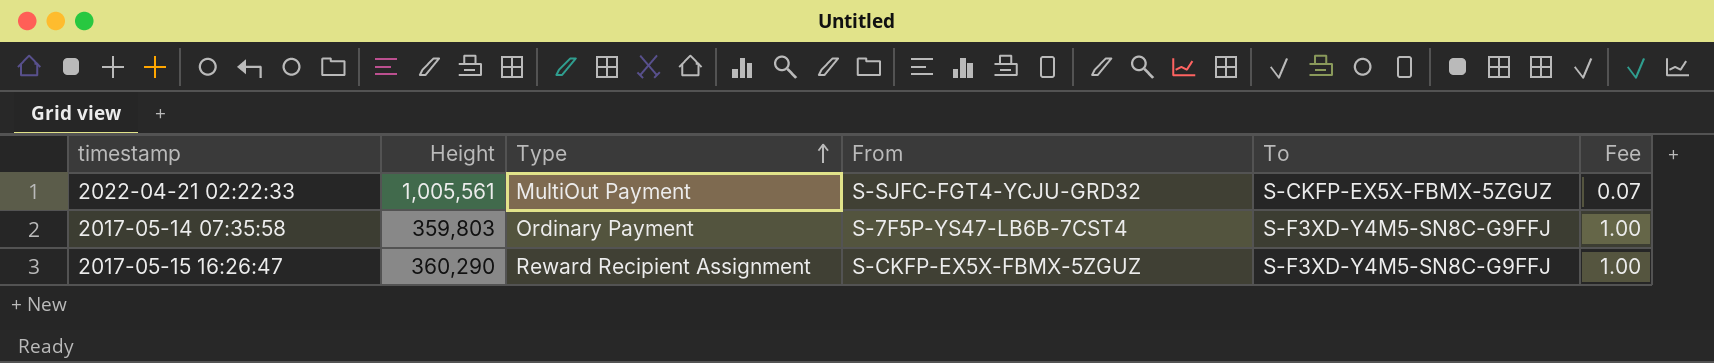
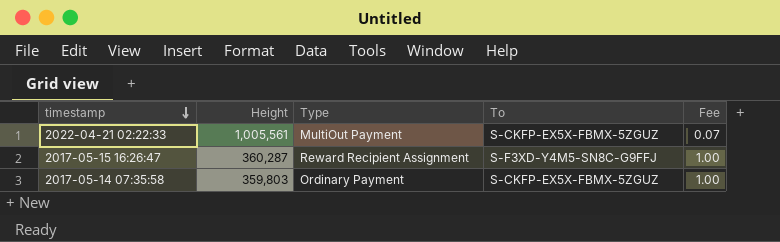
row order: Type ascending -> timestamp descending
column From | position: 4 -> none
2017-05-15 16:26:47 | Height: 360,290 -> 360,287
2017-05-14 07:35:58 | To: S-F3XD-Y4M5-SN8C-G9FFJ -> S-CKFP-EX5X-FBMX-5ZGUZ

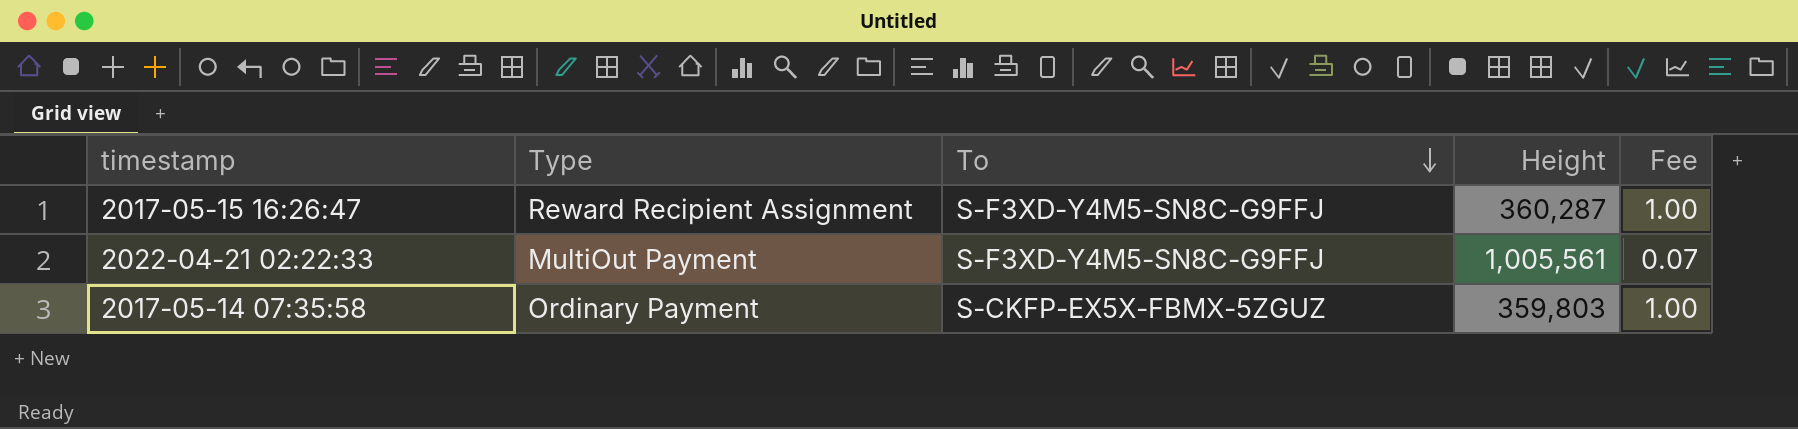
row order: timestamp descending -> To descending
column Height | position: 2 -> 4
2022-04-21 02:22:33 | To: S-CKFP-EX5X-FBMX-5ZGUZ -> S-F3XD-Y4M5-SN8C-G9FFJ

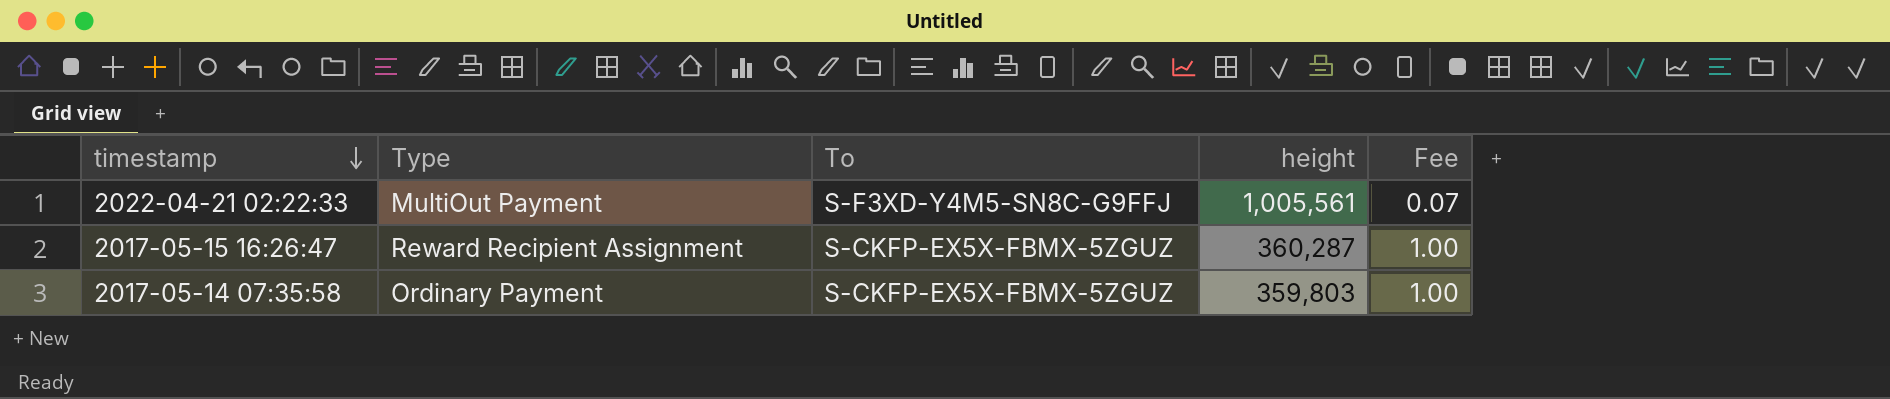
row order: To descending -> timestamp descending
column name: Height -> height
2017-05-15 16:26:47 | To: S-F3XD-Y4M5-SN8C-G9FFJ -> S-CKFP-EX5X-FBMX-5ZGUZ

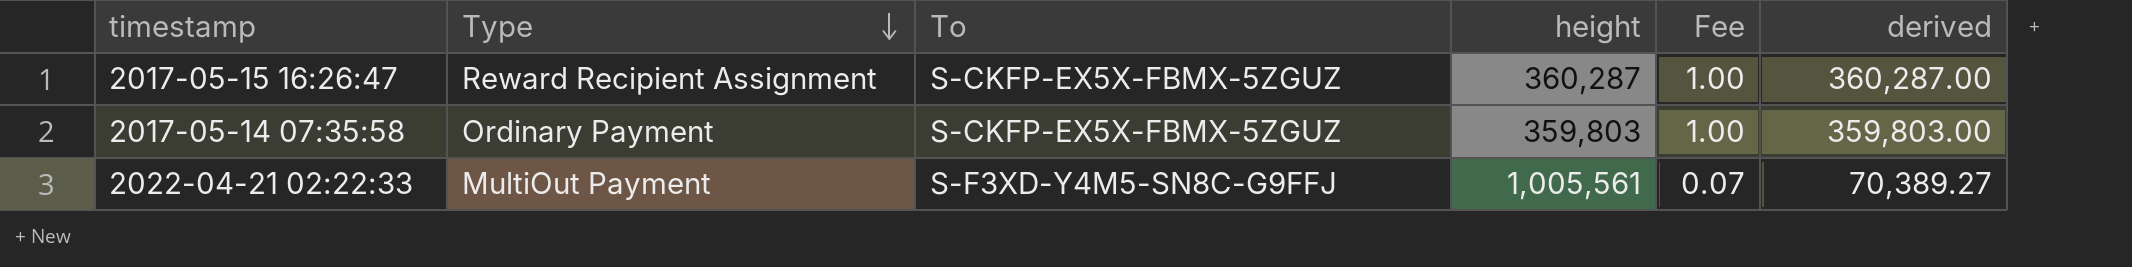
row order: timestamp descending -> Type descending
column derived | formula: none -> [height] * [Fee]

